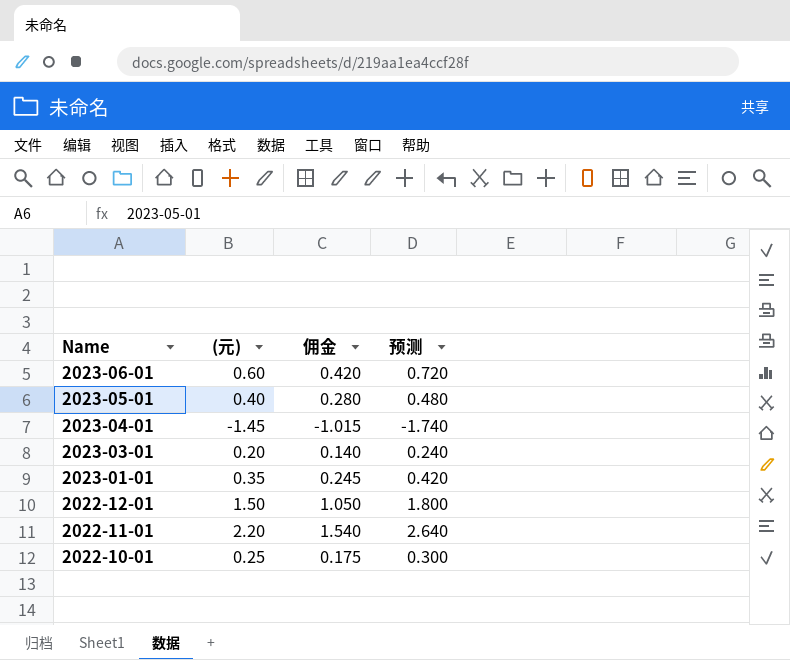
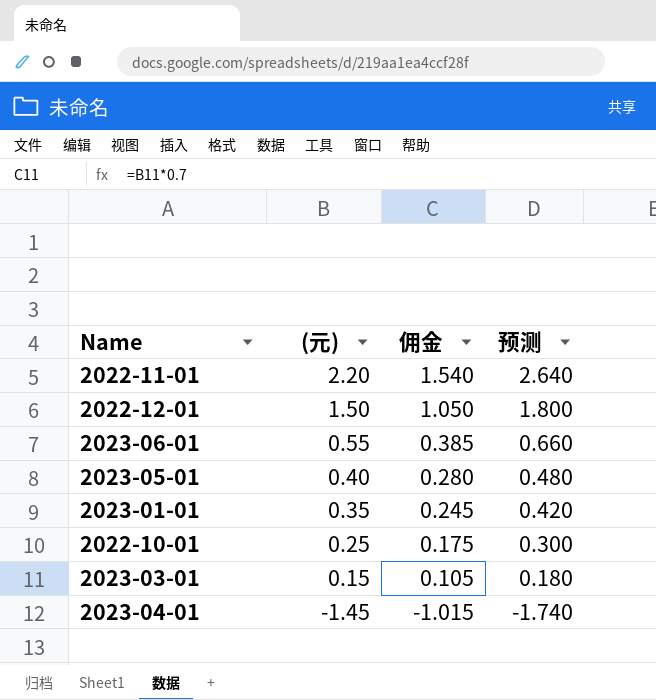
row order: Name descending -> (元) descending
2023-06-01 | (元): 0.60 -> 0.55
2023-06-01 | 佣金: 0.420 -> 0.385
2023-06-01 | 预测: 0.720 -> 0.660
2023-03-01 | (元): 0.20 -> 0.15
2023-03-01 | 佣金: 0.140 -> 0.105
2023-03-01 | 预测: 0.240 -> 0.180

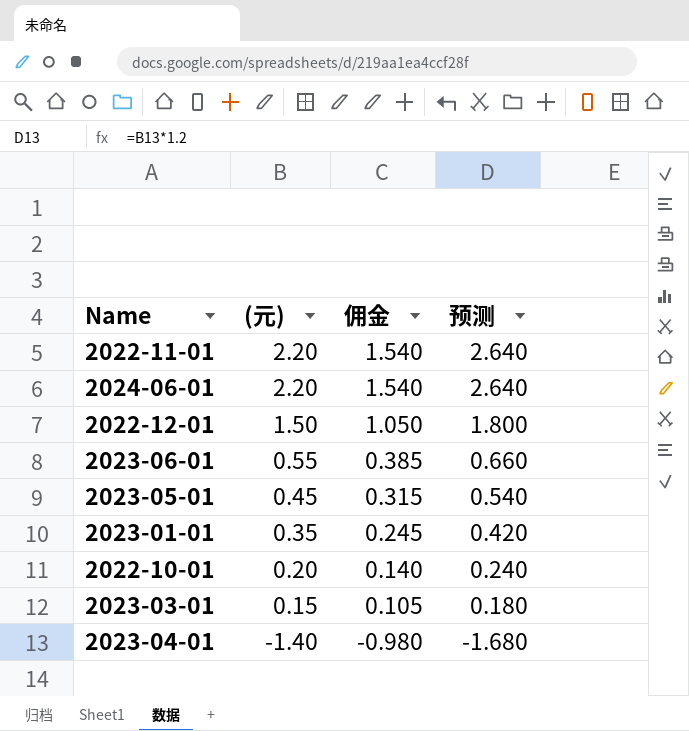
row 2024-06-01: none -> 2.20 | 1.540 | 2.640
2023-05-01 | (元): 0.40 -> 0.45
2023-05-01 | 佣金: 0.280 -> 0.315
2023-05-01 | 预测: 0.480 -> 0.540
2022-10-01 | (元): 0.25 -> 0.20
2022-10-01 | 佣金: 0.175 -> 0.140
2022-10-01 | 预测: 0.300 -> 0.240
2023-04-01 | (元): -1.45 -> -1.40
2023-04-01 | 佣金: -1.015 -> -0.980
2023-04-01 | 预测: -1.740 -> -1.680

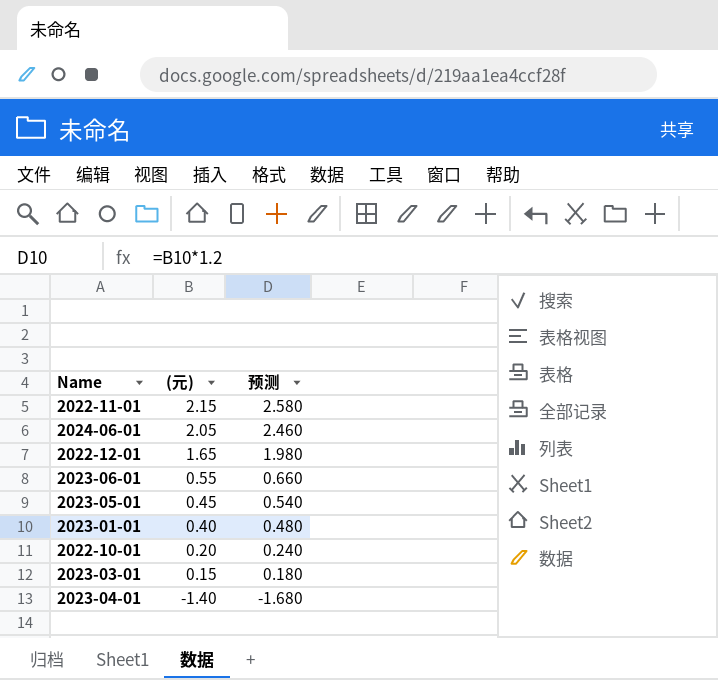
column 佣金 | formula: [(元)] * 0.7 -> none
2022-11-01 | (元): 2.20 -> 2.15
2022-11-01 | 预测: 2.640 -> 2.580
2024-06-01 | (元): 2.20 -> 2.05
2024-06-01 | 预测: 2.640 -> 2.460
2022-12-01 | (元): 1.50 -> 1.65
2022-12-01 | 预测: 1.800 -> 1.980
2023-01-01 | (元): 0.35 -> 0.40
2023-01-01 | 预测: 0.420 -> 0.480

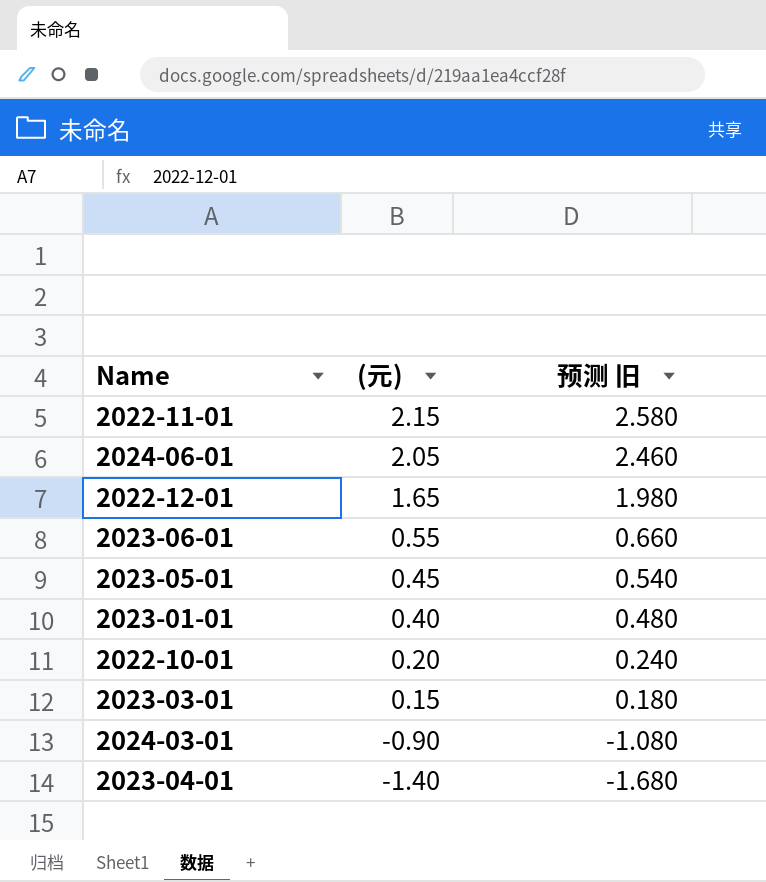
column name: 预测 -> 预测 旧
row 2024-03-01: none -> -0.90 | -1.080

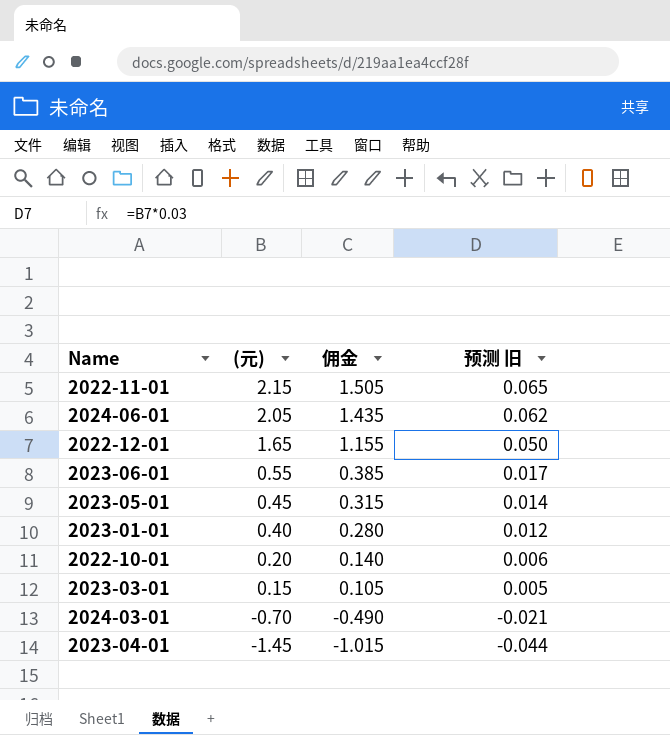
column 佣金 | formula: none -> [(元)] * 0.7
column 预测 旧 | formula: [(元)] * 1.2 -> [(元)] * 0.03
2024-03-01 | (元): -0.90 -> -0.70
2023-04-01 | (元): -1.40 -> -1.45

